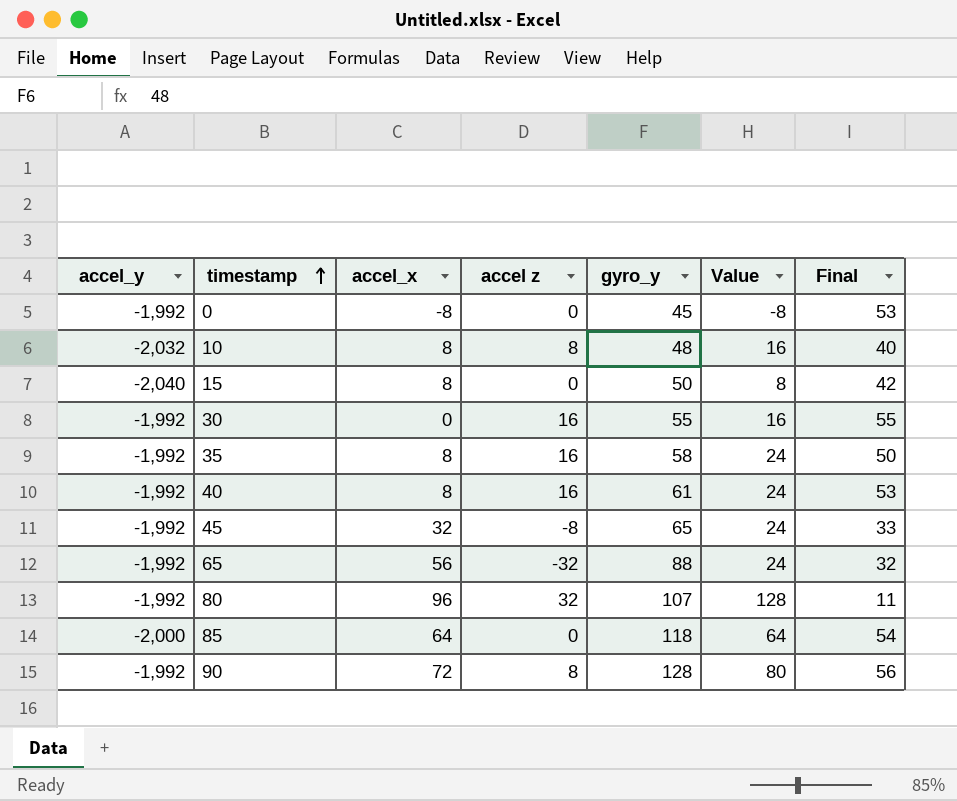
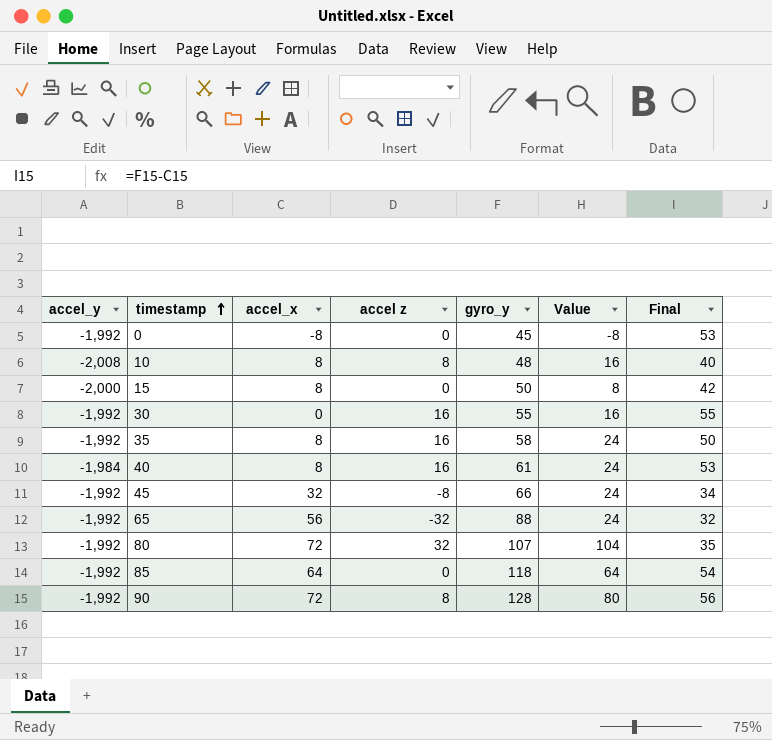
10 | accel_y: -2,032 -> -2,008
15 | accel_y: -2,040 -> -2,000
40 | accel_y: -1,992 -> -1,984
45 | gyro_y: 65 -> 66
45 | Final: 33 -> 34
80 | accel_x: 96 -> 72
80 | Value: 128 -> 104
80 | Final: 11 -> 35
85 | accel_y: -2,000 -> -1,992

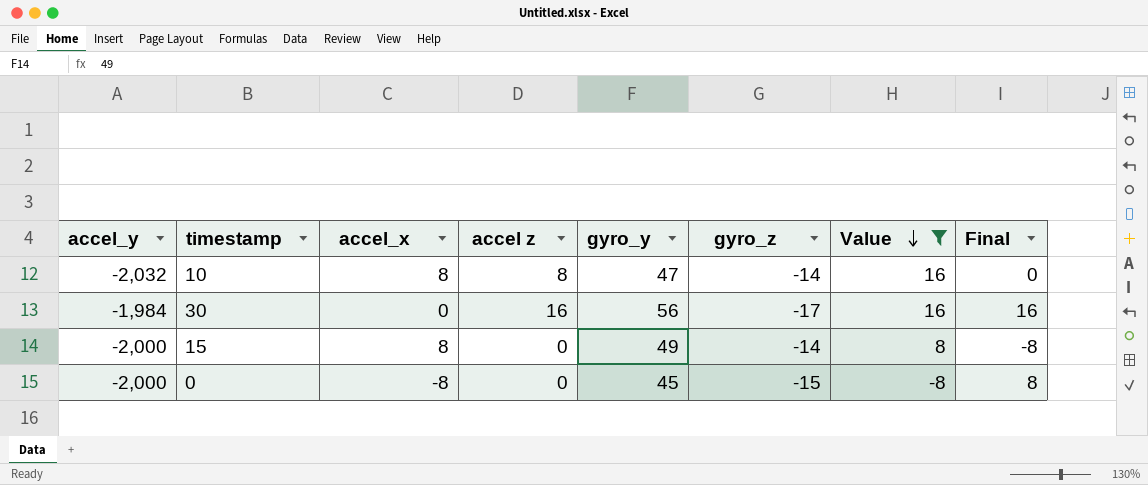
filter: none -> Value <= 16
row order: timestamp ascending -> Value descending
column gyro_z | position: none -> 6
column Final | formula: [gyro_y] - [accel_x] -> [accel z] - [accel_x]
10 | accel_y: -2,008 -> -2,032
10 | gyro_y: 48 -> 47
30 | accel_y: -1,992 -> -1,984
30 | gyro_y: 55 -> 56
15 | gyro_y: 50 -> 49
0 | accel_y: -1,992 -> -2,000

